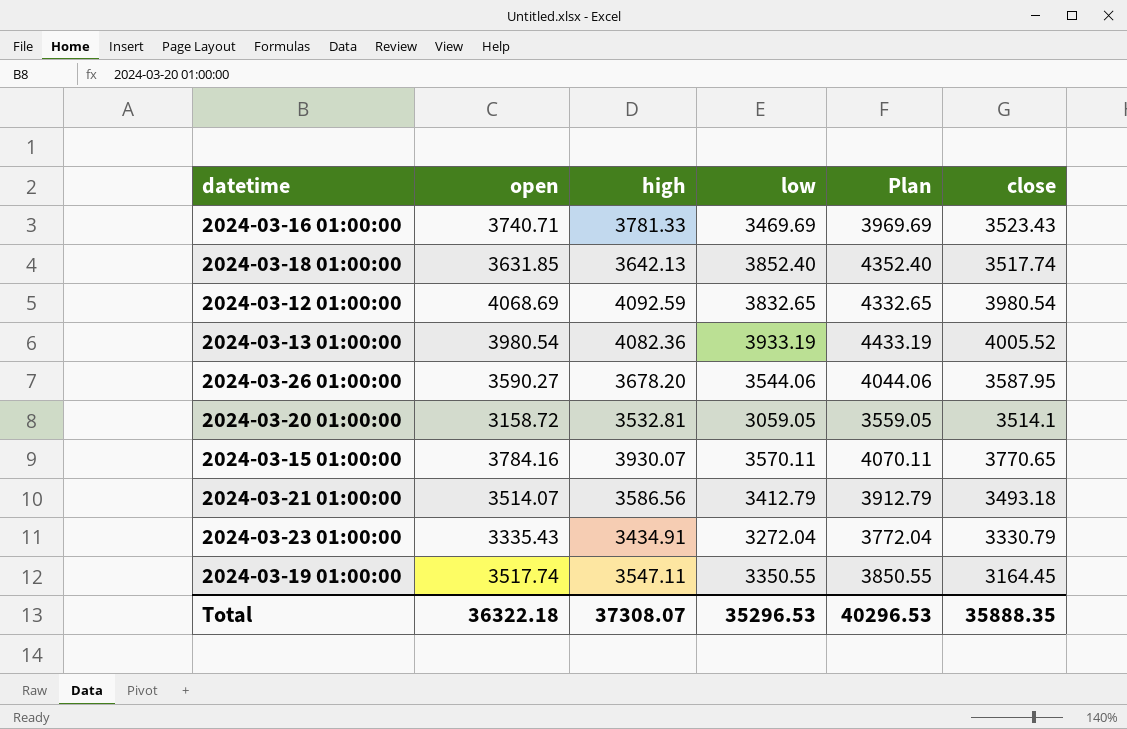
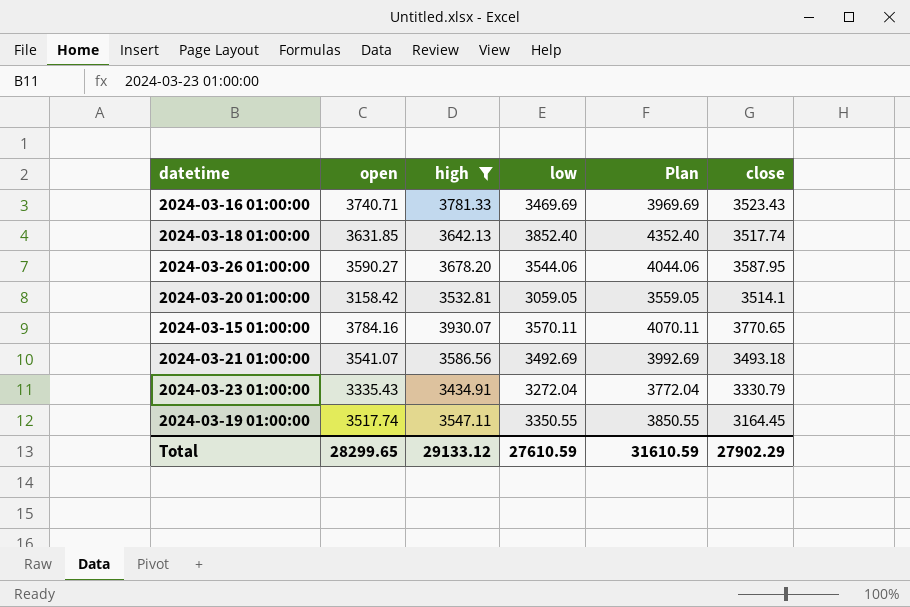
filter: none -> high <= 3930.07
2024-03-20 01:00:00 | open: 3158.72 -> 3158.42
2024-03-21 01:00:00 | open: 3514.07 -> 3541.07
2024-03-21 01:00:00 | low: 3412.79 -> 3492.69
2024-03-21 01:00:00 | Plan: 3912.79 -> 3992.69
Total | open: 36322.18 -> 28299.65
Total | high: 37308.07 -> 29133.12
Total | low: 35296.53 -> 27610.59
Total | Plan: 40296.53 -> 31610.59
Total | close: 35888.35 -> 27902.29

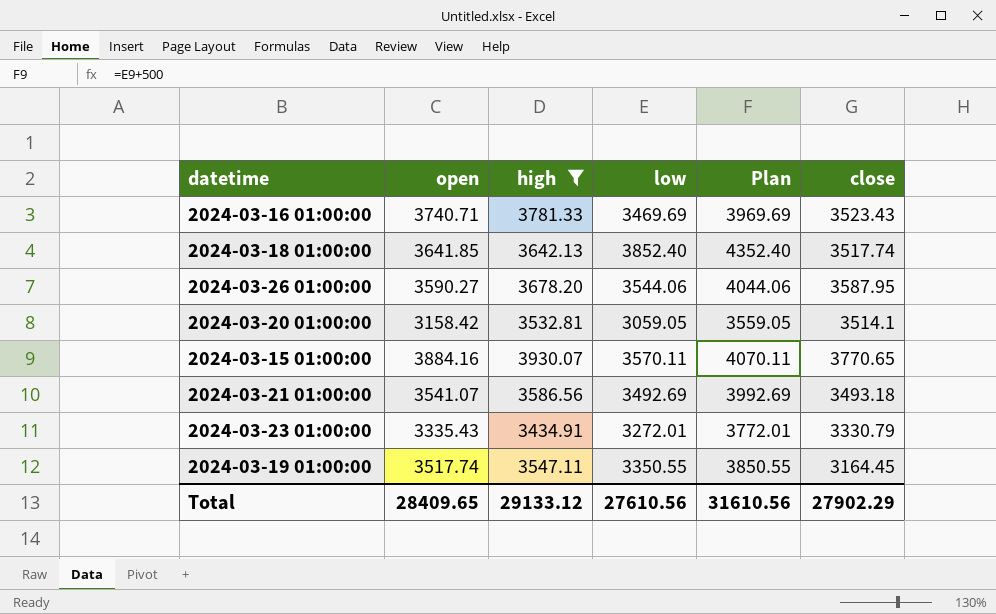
2024-03-18 01:00:00 | open: 3631.85 -> 3641.85
2024-03-15 01:00:00 | open: 3784.16 -> 3884.16
2024-03-23 01:00:00 | low: 3272.04 -> 3272.01
2024-03-23 01:00:00 | Plan: 3772.04 -> 3772.01
Total | open: 28299.65 -> 28409.65
Total | low: 27610.59 -> 27610.56
Total | Plan: 31610.59 -> 31610.56

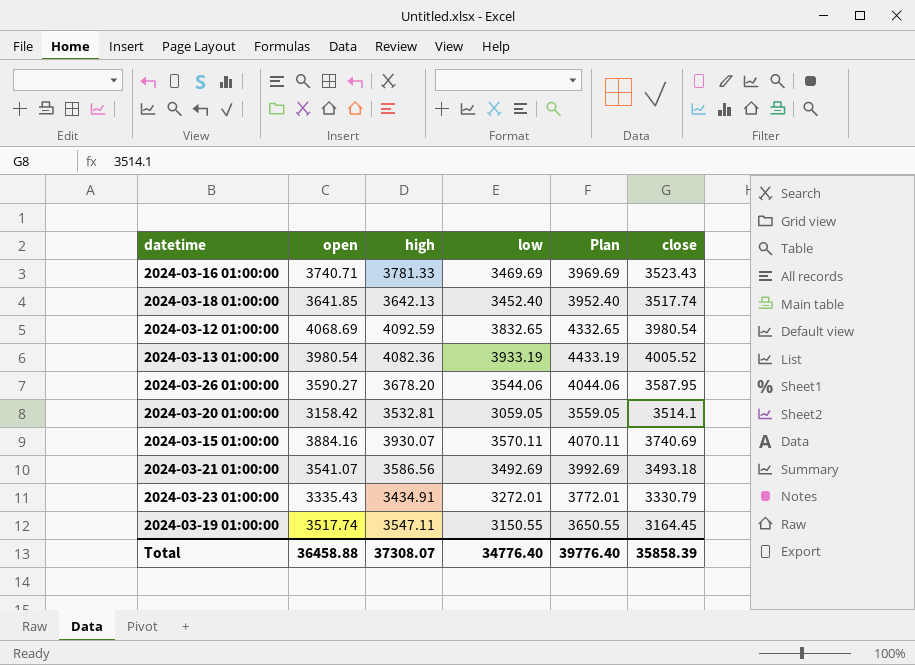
filter: high <= 3930.07 -> none
2024-03-18 01:00:00 | low: 3852.40 -> 3452.40
2024-03-18 01:00:00 | Plan: 4352.40 -> 3952.40
2024-03-15 01:00:00 | close: 3770.65 -> 3740.69
2024-03-19 01:00:00 | low: 3350.55 -> 3150.55
2024-03-19 01:00:00 | Plan: 3850.55 -> 3650.55
Total | open: 28409.65 -> 36458.88
Total | high: 29133.12 -> 37308.07
Total | low: 27610.56 -> 34776.40
Total | Plan: 31610.56 -> 39776.40
Total | close: 27902.29 -> 35858.39

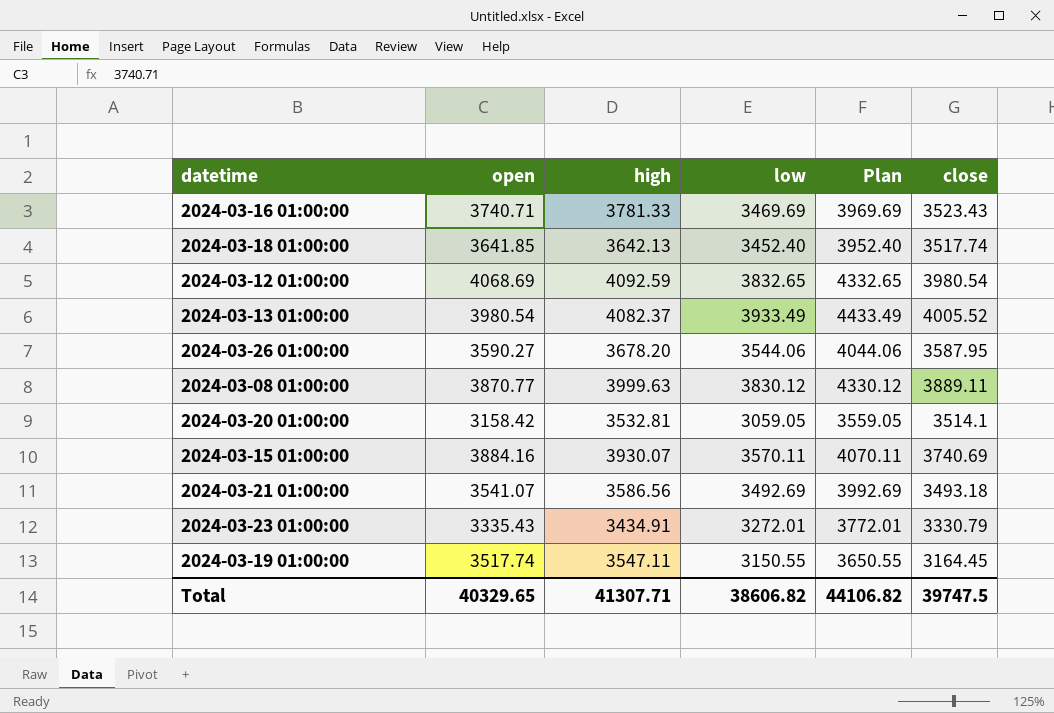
2024-03-13 01:00:00 | high: 4082.36 -> 4082.37
2024-03-13 01:00:00 | low: 3933.19 -> 3933.49
2024-03-13 01:00:00 | Plan: 4433.19 -> 4433.49
row 2024-03-08 01:00:00: none -> 3870.77 | 3999.63 | 3830.12 | 4330.12 | 3889.11
Total | open: 36458.88 -> 40329.65
Total | high: 37308.07 -> 41307.71
Total | low: 34776.40 -> 38606.82
Total | Plan: 39776.40 -> 44106.82
Total | close: 35858.39 -> 39747.5

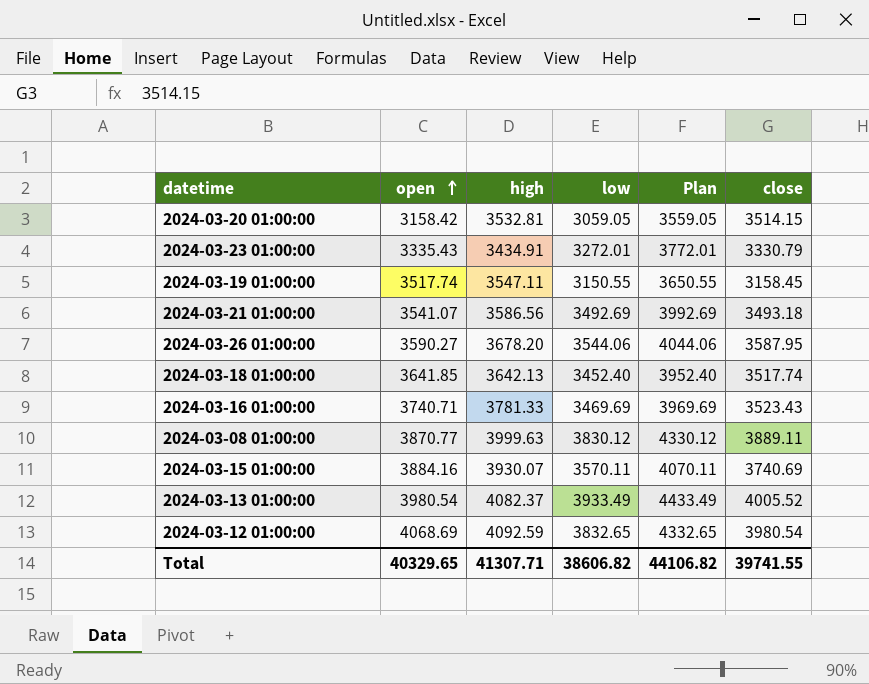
row order: none -> open ascending
2024-03-20 01:00:00 | close: 3514.1 -> 3514.15
2024-03-19 01:00:00 | close: 3164.45 -> 3158.45
Total | close: 39747.5 -> 39741.55

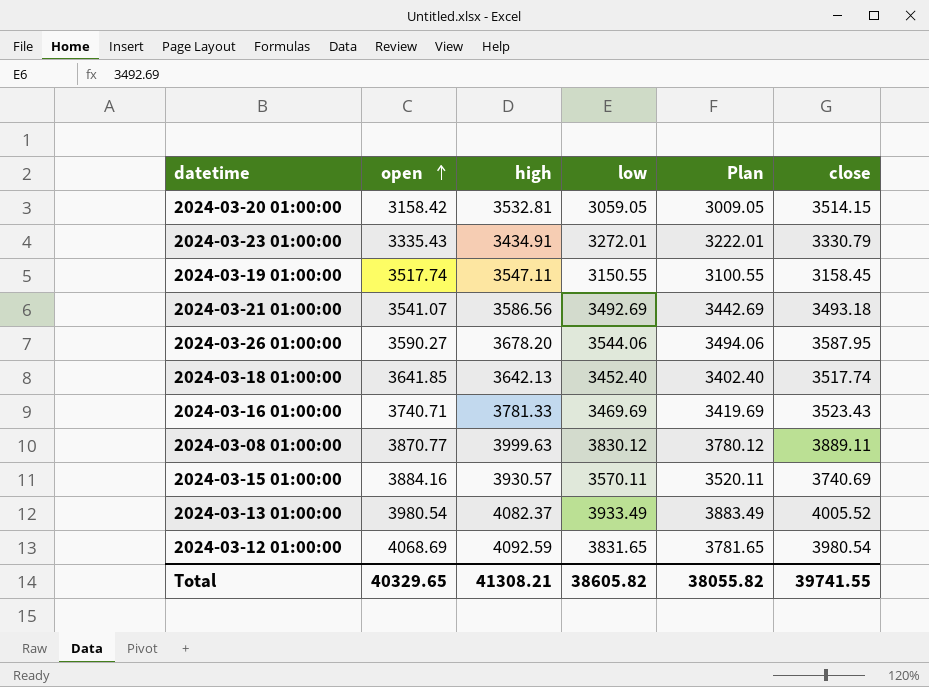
column Plan | formula: [low] + 500 -> [low] - 50
2024-03-15 01:00:00 | high: 3930.07 -> 3930.57
2024-03-12 01:00:00 | low: 3832.65 -> 3831.65
Total | high: 41307.71 -> 41308.21
Total | low: 38606.82 -> 38605.82
Total | Plan: 44106.82 -> 38055.82

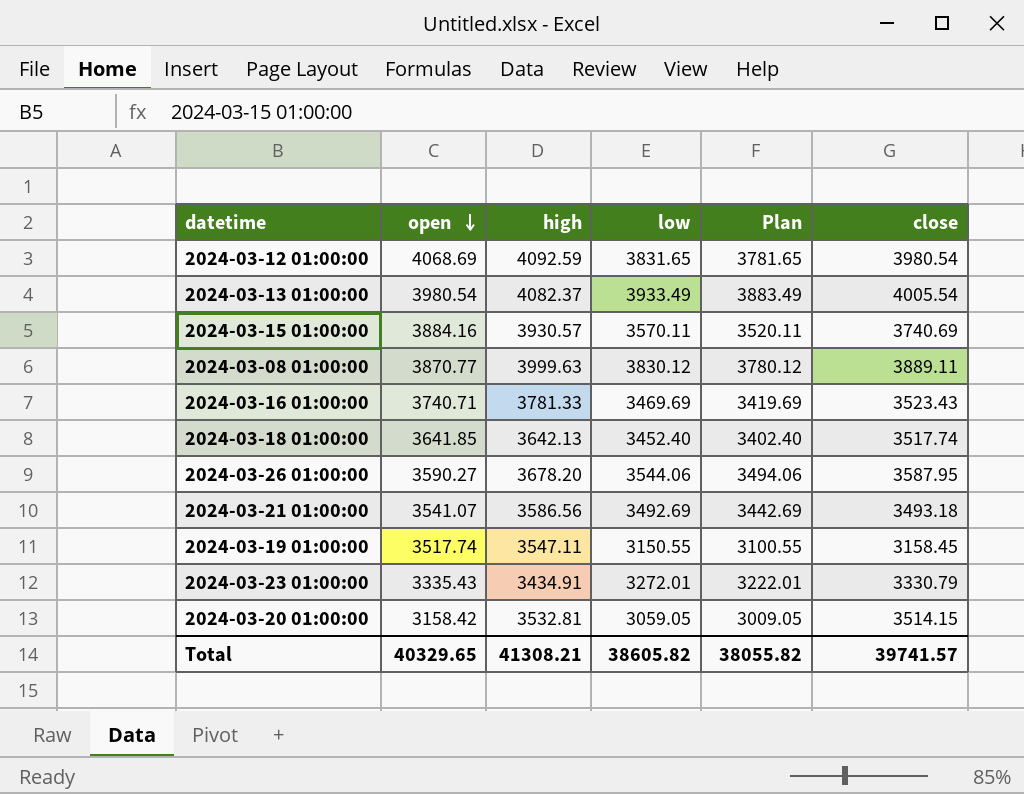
row order: open ascending -> open descending
2024-03-13 01:00:00 | close: 4005.52 -> 4005.54
Total | close: 39741.55 -> 39741.57

